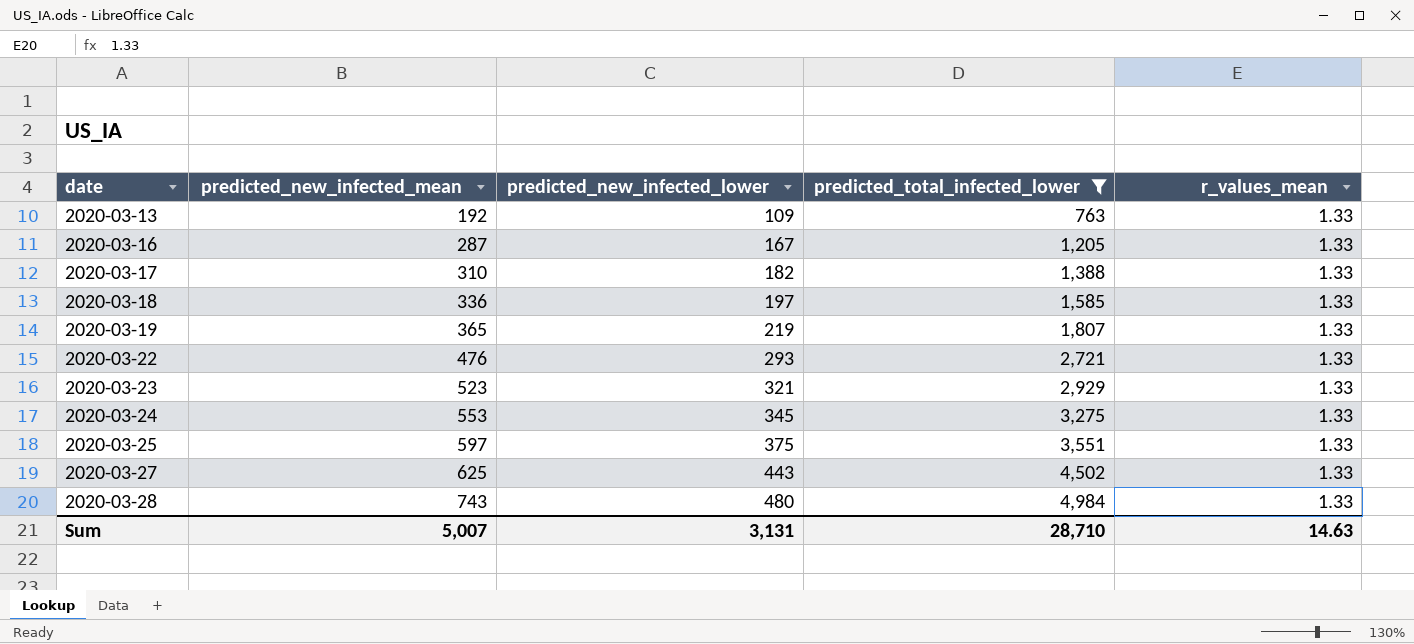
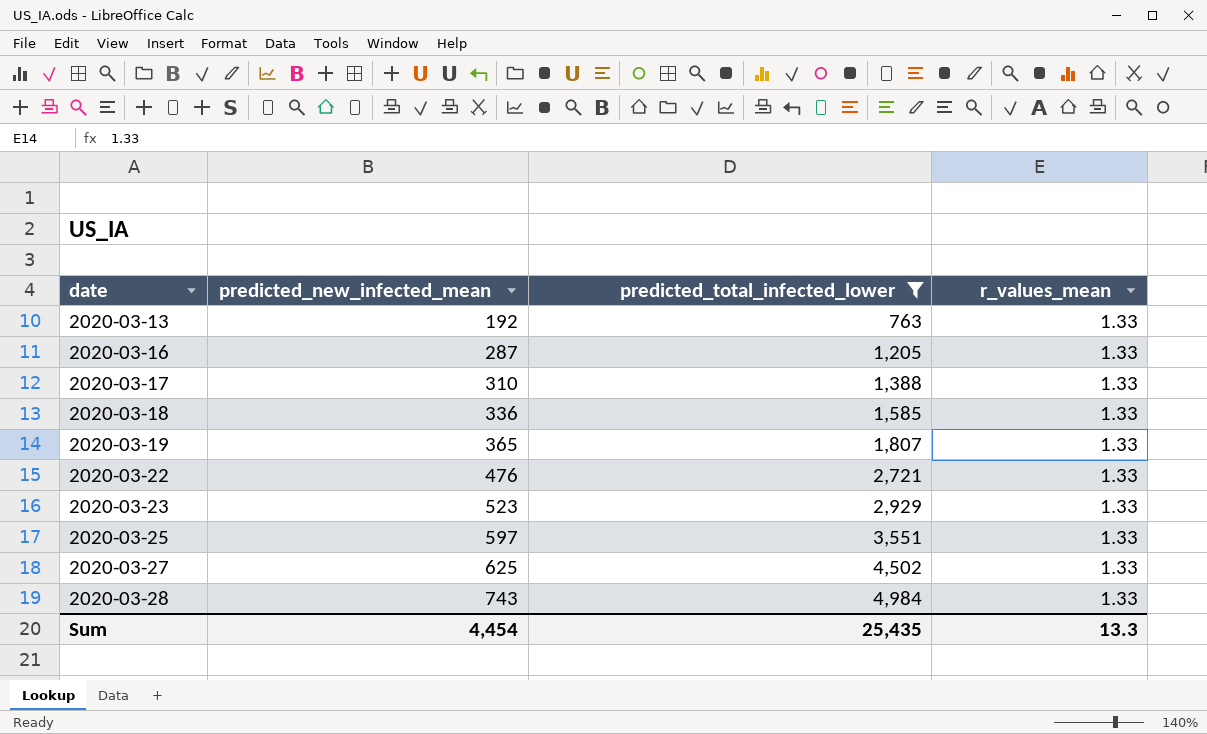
column predicted_new_infected_lower | position: 3 -> none
row 2020-03-24: 553 | 345 | 3,275 | 1.33 -> none
Sum | predicted_new_infected_mean: 5,007 -> 4,454
Sum | predicted_total_infected_lower: 28,710 -> 25,435
Sum | r_values_mean: 14.63 -> 13.3

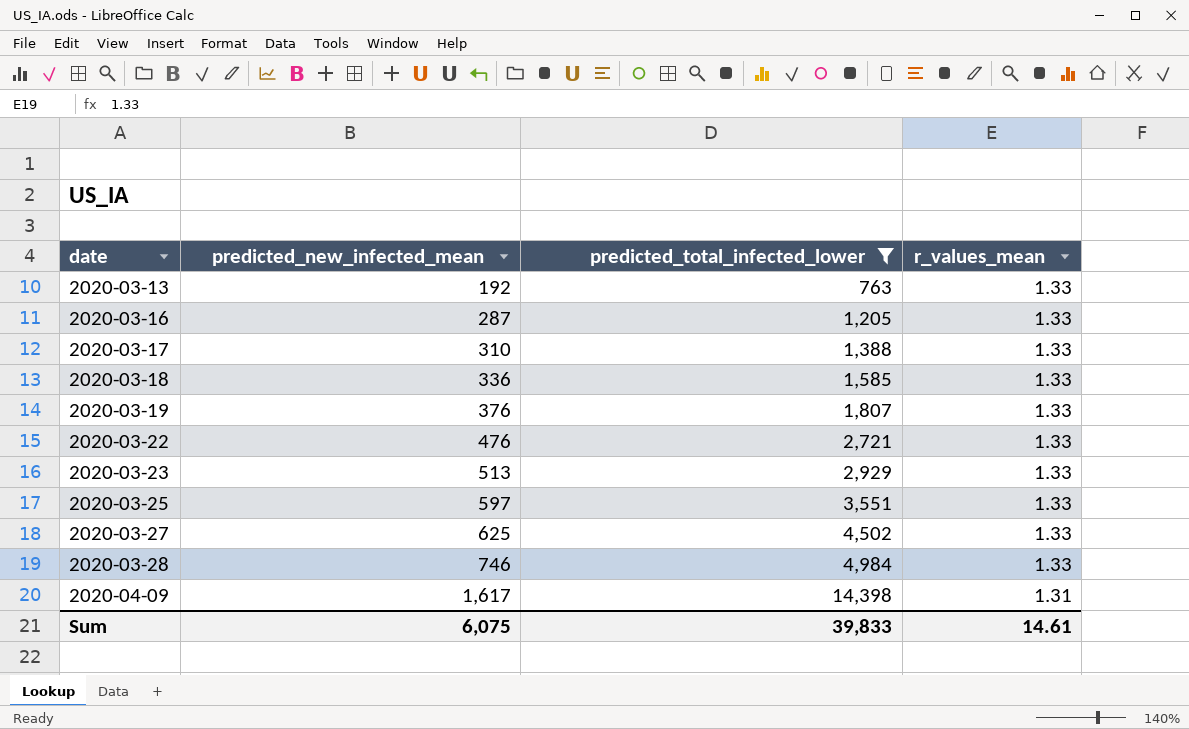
2020-03-19 | predicted_new_infected_mean: 365 -> 376
2020-03-23 | predicted_new_infected_mean: 523 -> 513
2020-03-28 | predicted_new_infected_mean: 743 -> 746
row 2020-04-09: none -> 1,617 | 14,398 | 1.31
Sum | predicted_new_infected_mean: 4,454 -> 6,075
Sum | predicted_total_infected_lower: 25,435 -> 39,833
Sum | r_values_mean: 13.3 -> 14.61

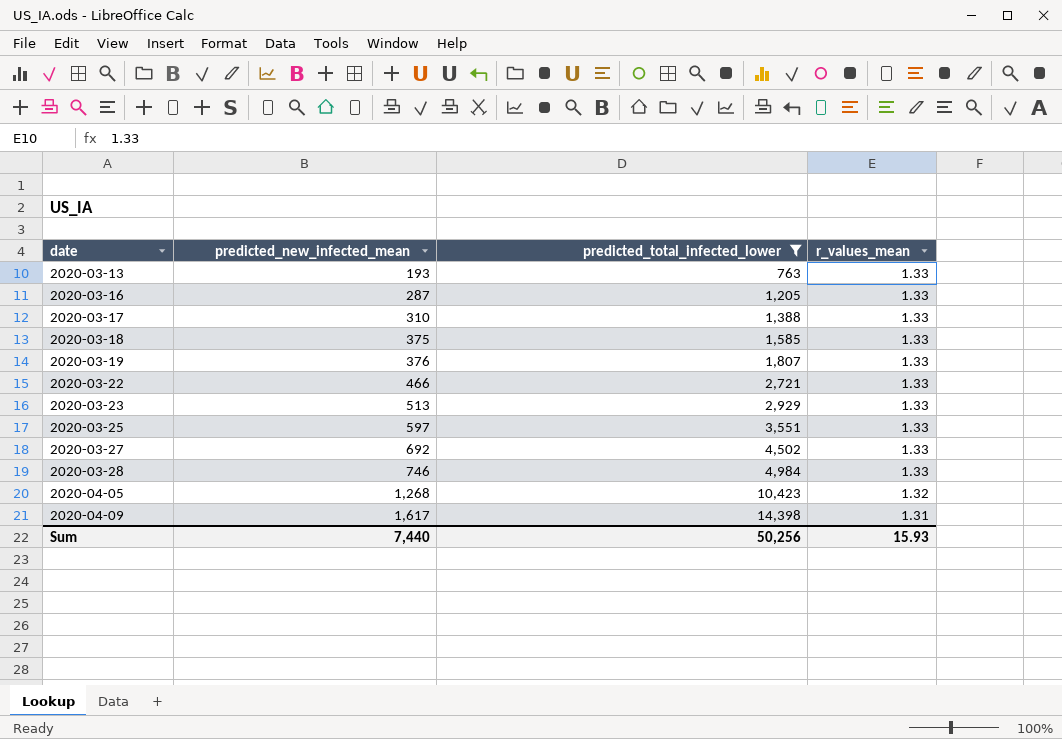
2020-03-13 | predicted_new_infected_mean: 192 -> 193
2020-03-18 | predicted_new_infected_mean: 336 -> 375
2020-03-22 | predicted_new_infected_mean: 476 -> 466
2020-03-27 | predicted_new_infected_mean: 625 -> 692
row 2020-04-05: none -> 1,268 | 10,423 | 1.32
Sum | predicted_new_infected_mean: 6,075 -> 7,440
Sum | predicted_total_infected_lower: 39,833 -> 50,256
Sum | r_values_mean: 14.61 -> 15.93

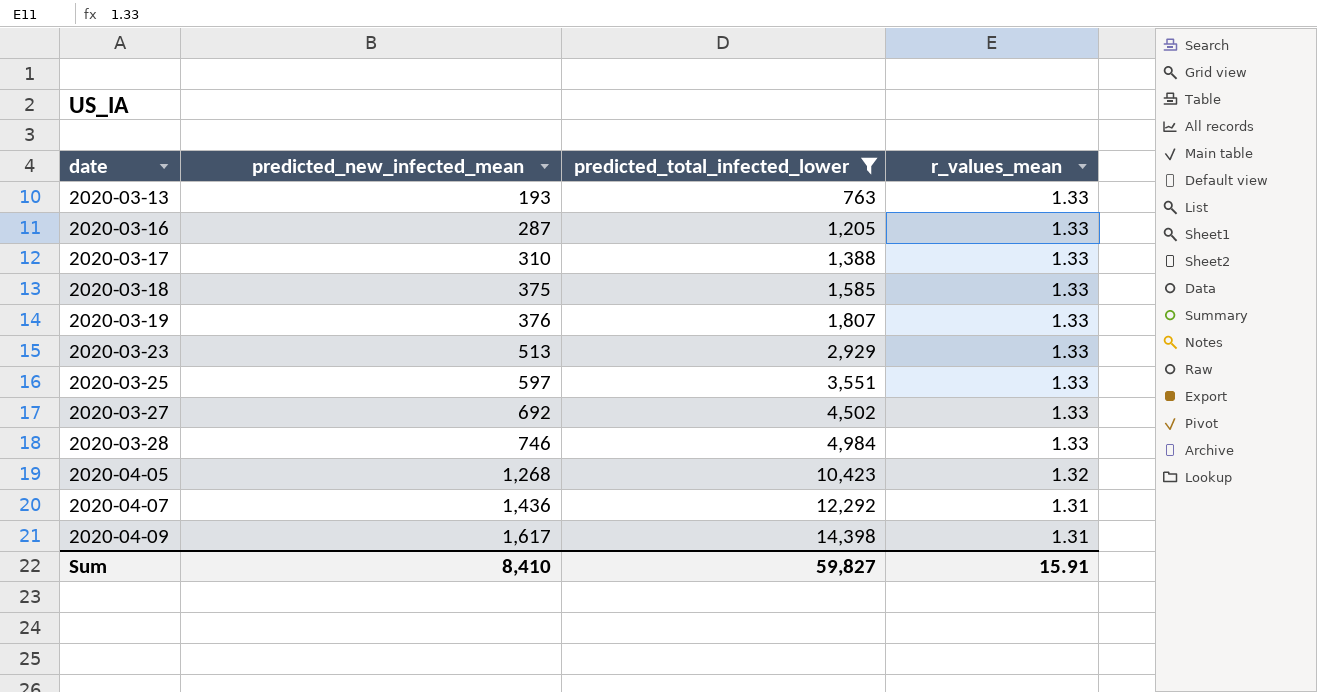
row 2020-03-22: 466 | 2,721 | 1.33 -> none
row 2020-04-07: none -> 1,436 | 12,292 | 1.31
Sum | predicted_new_infected_mean: 7,440 -> 8,410
Sum | predicted_total_infected_lower: 50,256 -> 59,827
Sum | r_values_mean: 15.93 -> 15.91

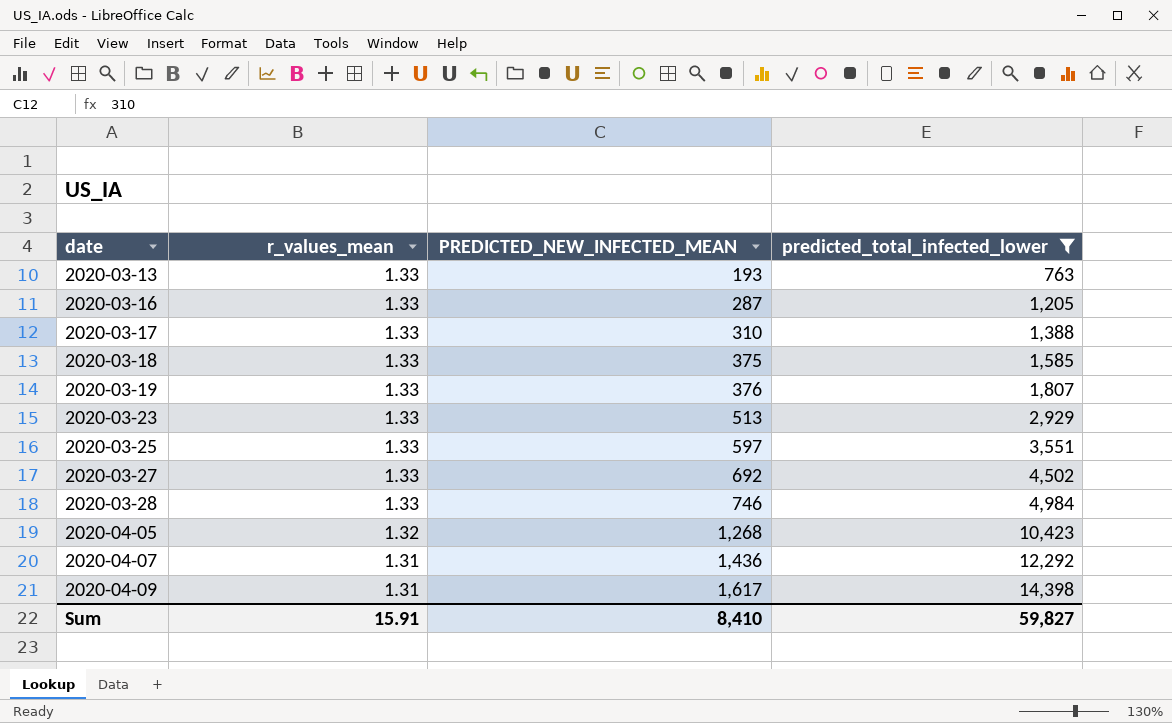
column r_values_mean | position: 4 -> 2
column name: predicted_new_infected_mean -> PREDICTED_NEW_INFECTED_MEAN

